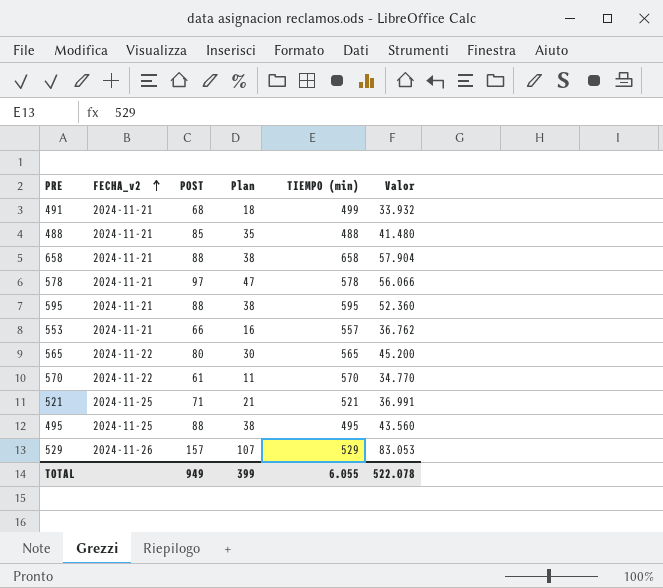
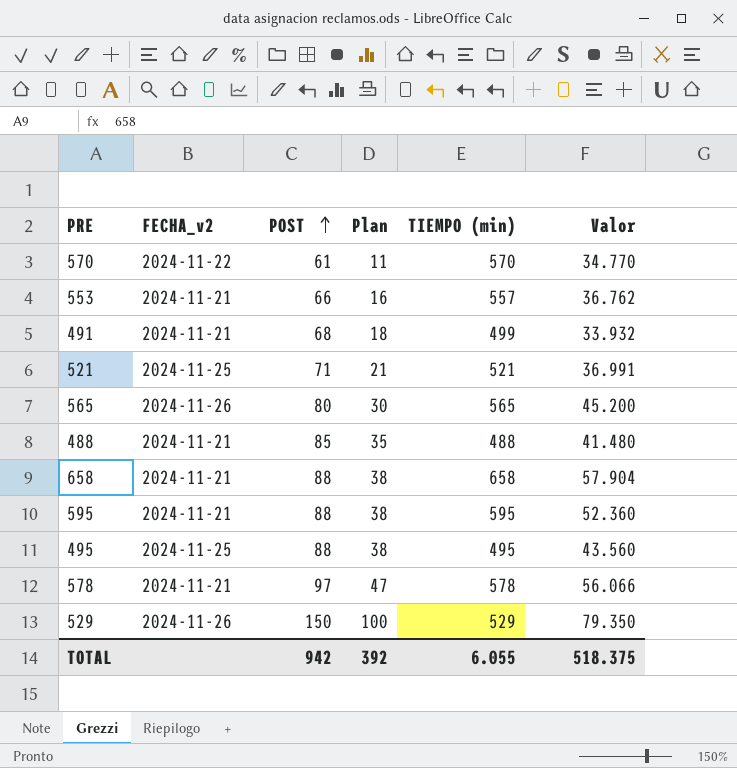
row order: FECHA_v2 ascending -> POST ascending
565 | FECHA_v2: 2024-11-22 -> 2024-11-26
529 | POST: 157 -> 150
529 | Plan: 107 -> 100
529 | Valor: 83.053 -> 79.350
TOTAL | POST: 949 -> 942
TOTAL | Plan: 399 -> 392
TOTAL | Valor: 522.078 -> 518.375

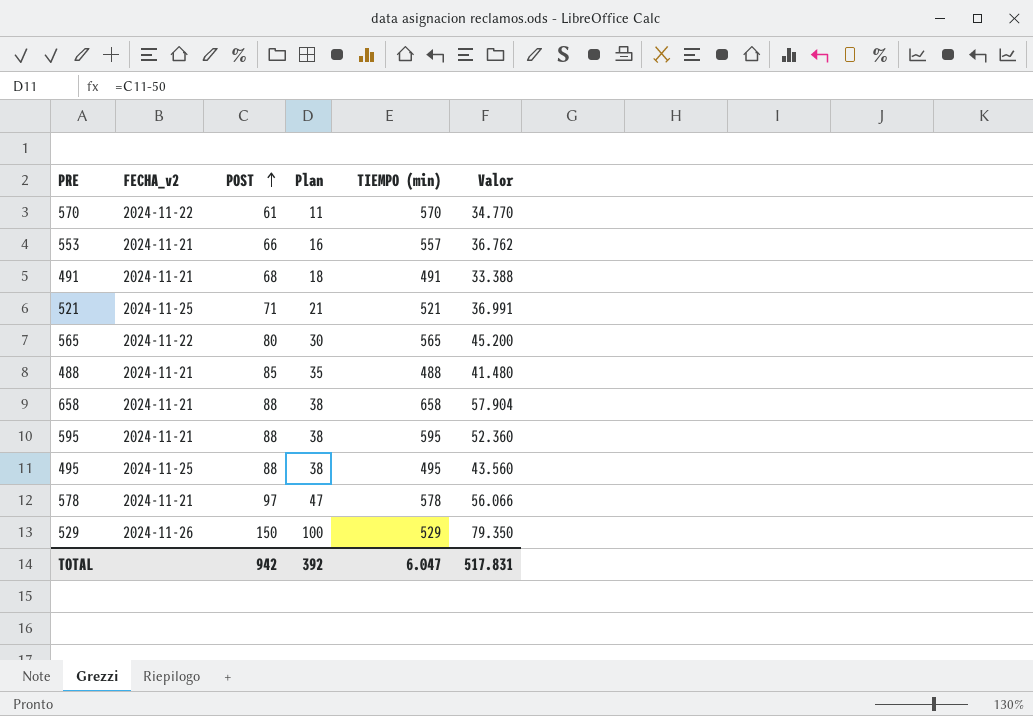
491 | TIEMPO (min): 499 -> 491
491 | Valor: 33.932 -> 33.388
565 | FECHA_v2: 2024-11-26 -> 2024-11-22
TOTAL | TIEMPO (min): 6.055 -> 6.047
TOTAL | Valor: 518.375 -> 517.831

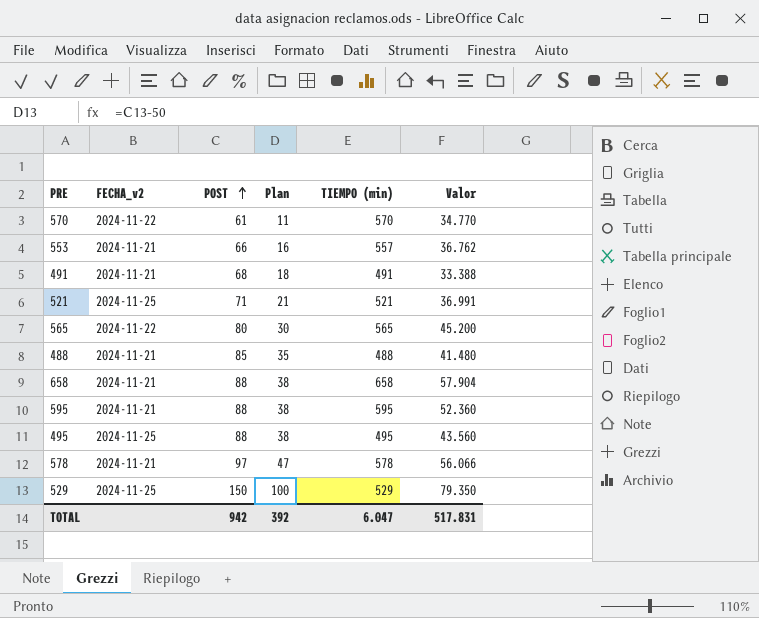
529 | FECHA_v2: 2024-11-26 -> 2024-11-25

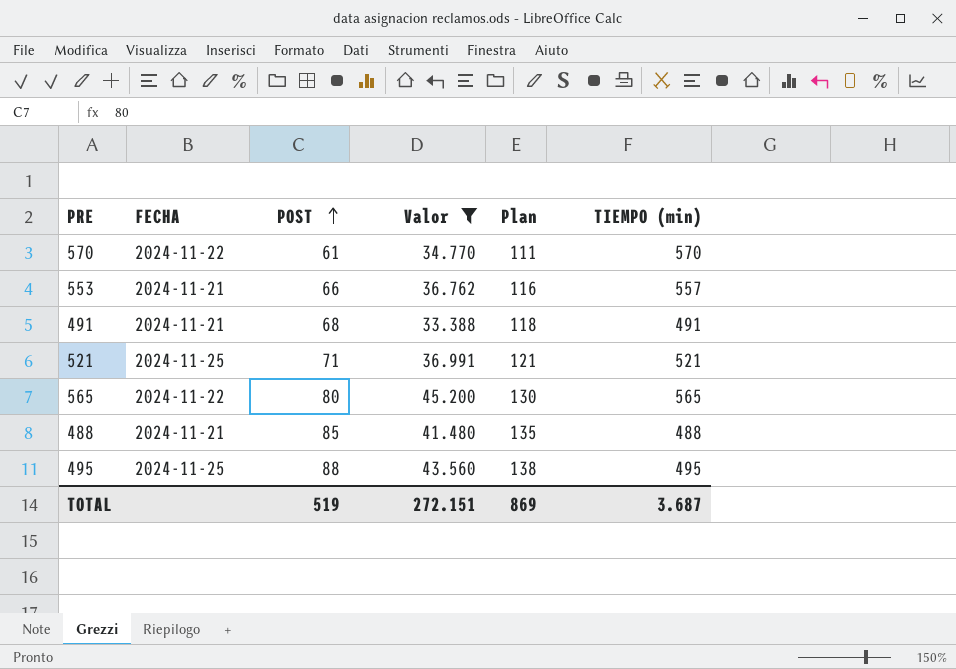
filter: none -> Valor <= 45.200
column name: FECHA_v2 -> FECHA
column Valor | position: 6 -> 4
column Plan | formula: [POST] - 50 -> [POST] + 50
TOTAL | POST: 942 -> 519
TOTAL | Valor: 517.831 -> 272.151
TOTAL | Plan: 392 -> 869
TOTAL | TIEMPO (min): 6.047 -> 3.687

